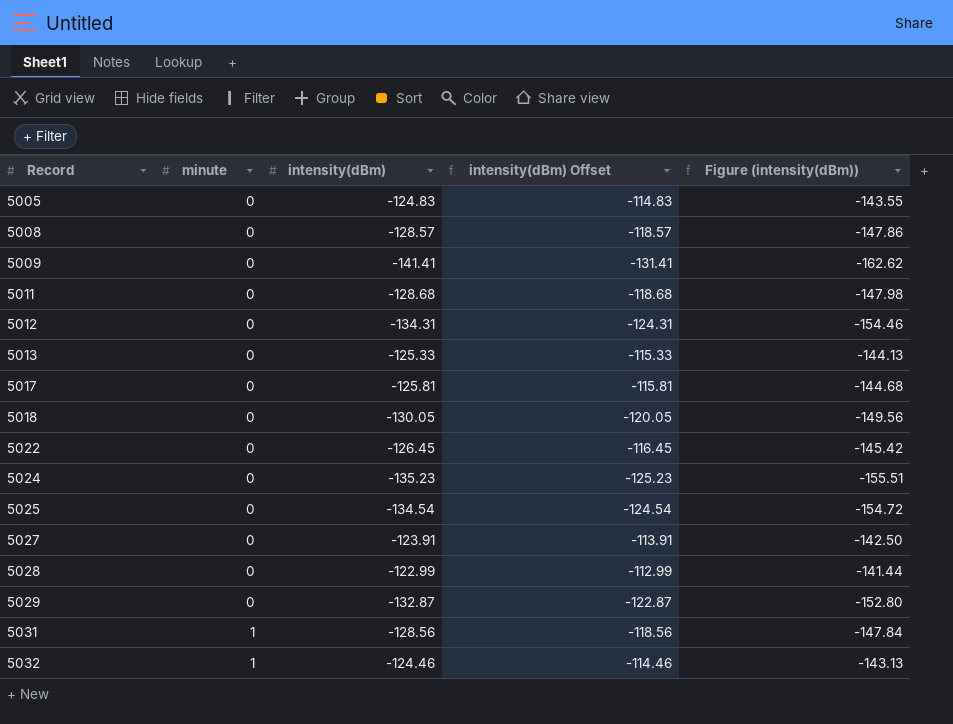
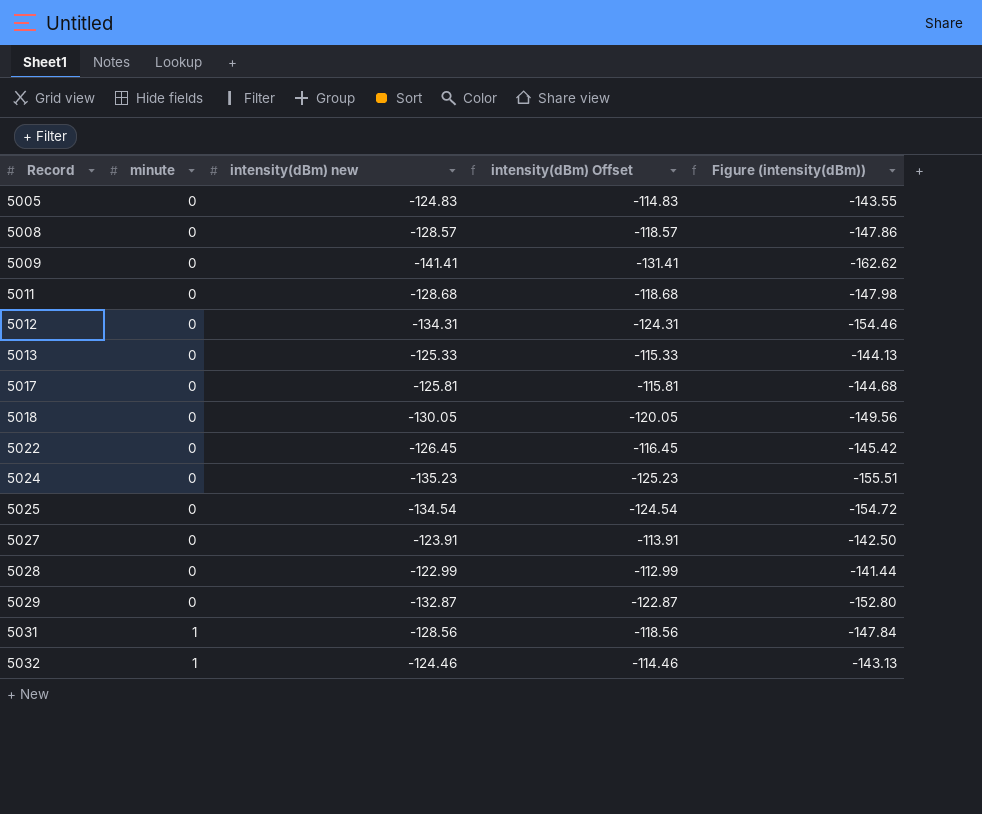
column name: intensity(dBm) -> intensity(dBm) new

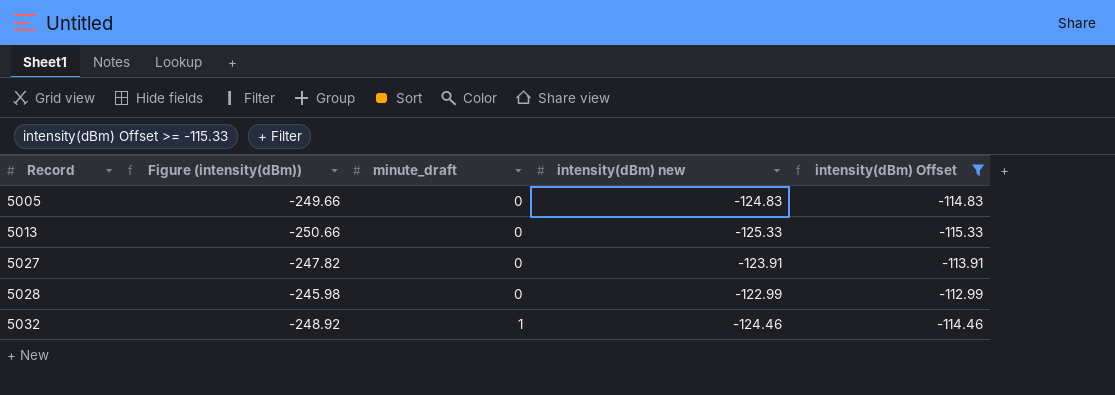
filter: none -> intensity(dBm) Offset >= -115.33
column Figure (intensity(dBm)) | formula: [intensity(dBm) new] * 1.15 -> [intensity(dBm) new] * 2
column Figure (intensity(dBm)) | position: 5 -> 2
column name: minute -> minute_draft

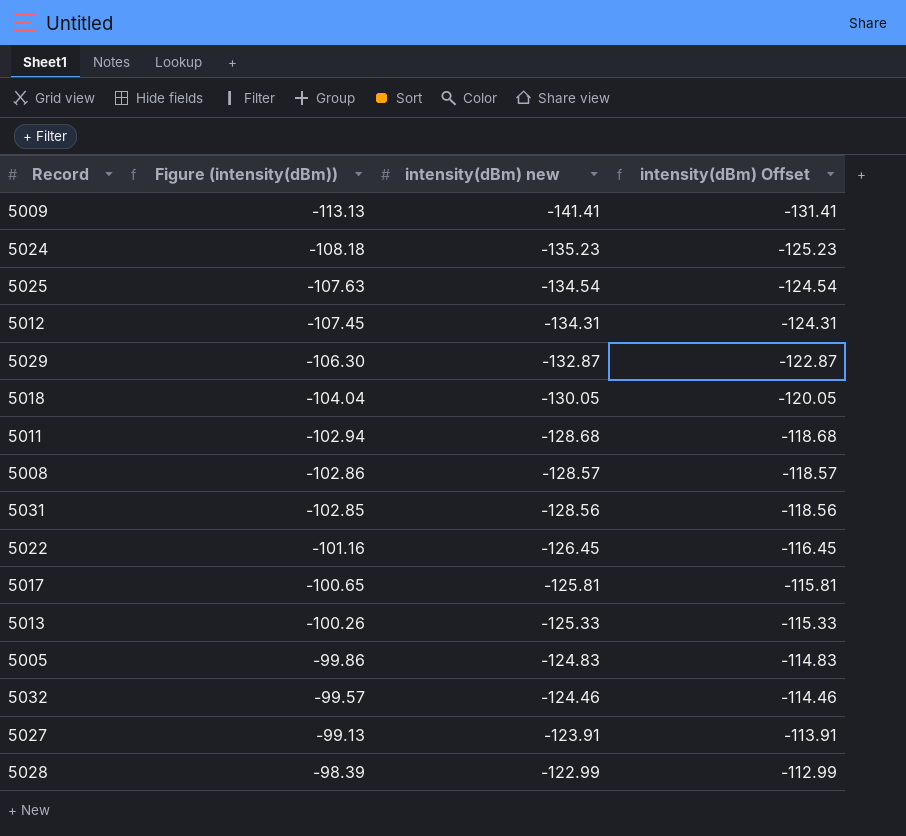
filter: intensity(dBm) Offset >= -115.33 -> none
row order: Record ascending -> Figure (intensity(dBm)) ascending
column minute_draft | position: 3 -> none
column Figure (intensity(dBm)) | formula: [intensity(dBm) new] * 2 -> [intensity(dBm) new] * 0.8

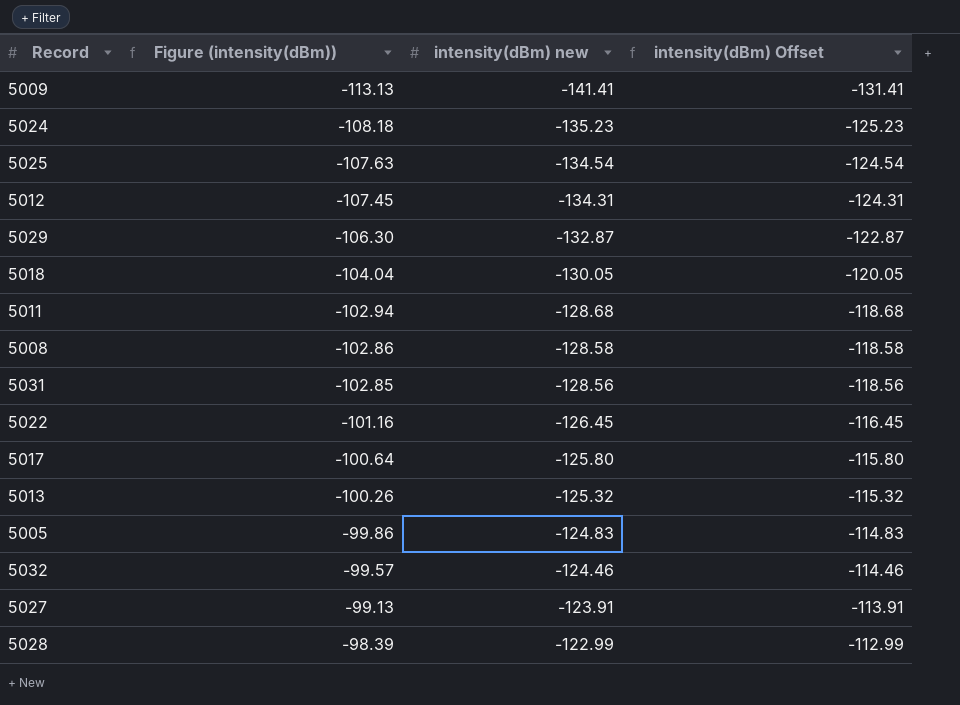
5008 | intensity(dBm) new: -128.57 -> -128.58
5008 | intensity(dBm) Offset: -118.57 -> -118.58
5017 | Figure (intensity(dBm)): -100.65 -> -100.64
5017 | intensity(dBm) new: -125.81 -> -125.80
5017 | intensity(dBm) Offset: -115.81 -> -115.80
5013 | intensity(dBm) new: -125.33 -> -125.32
5013 | intensity(dBm) Offset: -115.33 -> -115.32

